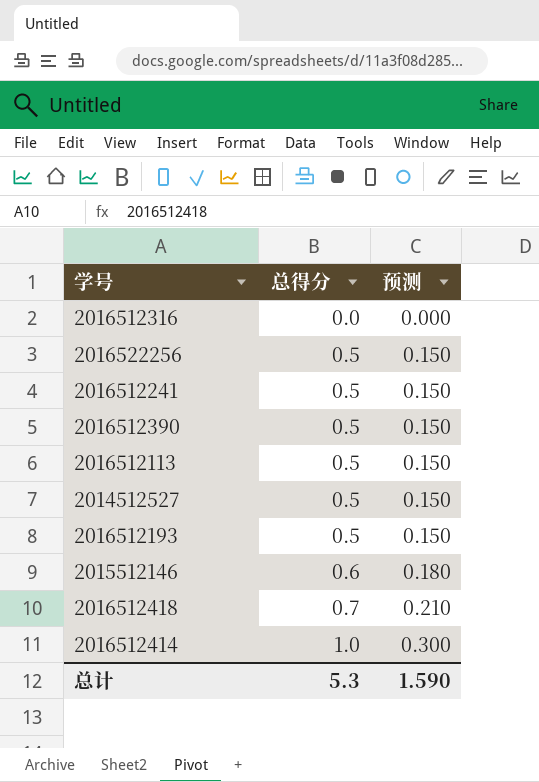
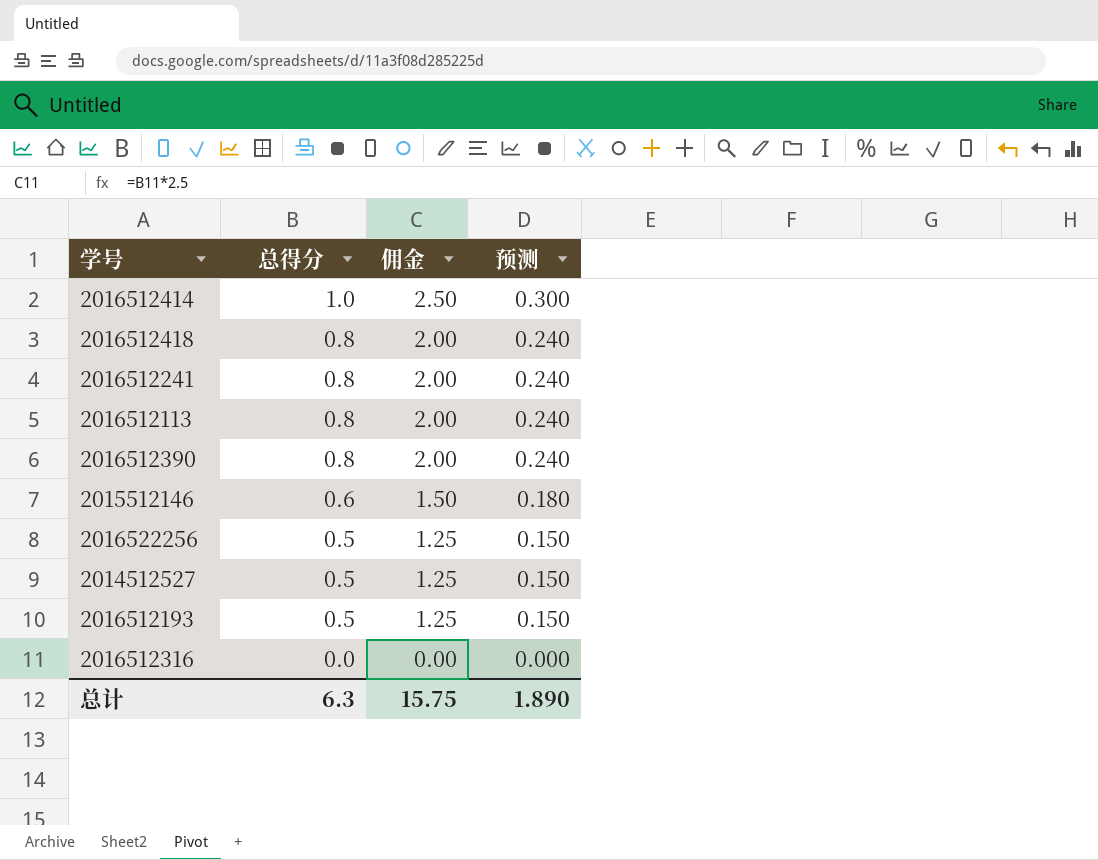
row order: 总得分 ascending -> 总得分 descending
column 佣金 | formula: none -> [总得分] * 2.5
2016512418 | 总得分: 0.7 -> 0.8
2016512418 | 预测: 0.210 -> 0.240
2016512241 | 总得分: 0.5 -> 0.8
2016512241 | 预测: 0.150 -> 0.240
2016512113 | 总得分: 0.5 -> 0.8
2016512113 | 预测: 0.150 -> 0.240
2016512390 | 总得分: 0.5 -> 0.8
2016512390 | 预测: 0.150 -> 0.240
总计 | 总得分: 5.3 -> 6.3
总计 | 预测: 1.590 -> 1.890

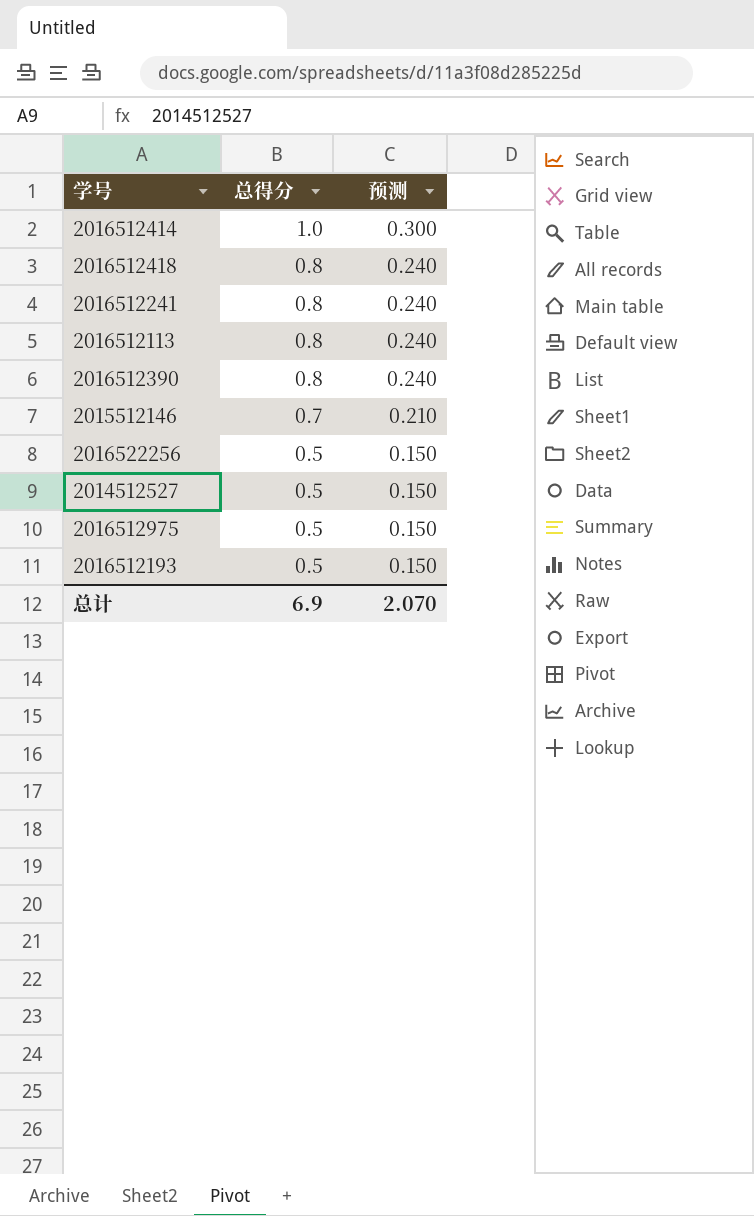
column 佣金 | formula: [总得分] * 2.5 -> none
row 2016512316: 0.0 | 0.00 | 0.000 -> none
2015512146 | 总得分: 0.6 -> 0.7
2015512146 | 预测: 0.180 -> 0.210
row 2016512975: none -> 0.5 | 0.150
总计 | 总得分: 6.3 -> 6.9
总计 | 预测: 1.890 -> 2.070

